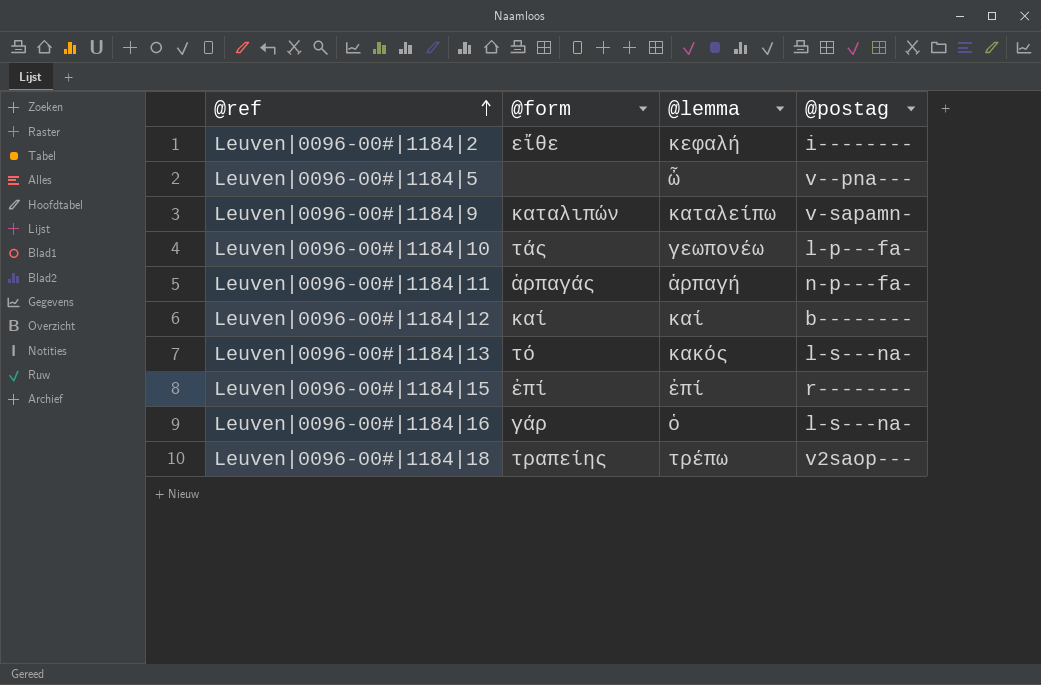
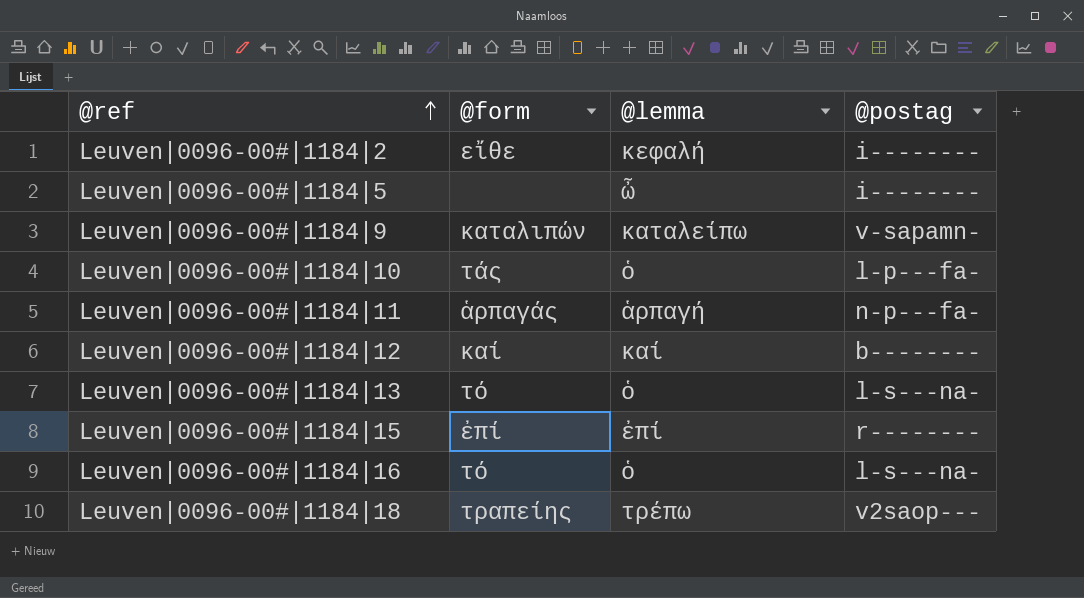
Leuven|0096-00#|1184|5 | @postag: v--pna--- -> i--------
Leuven|0096-00#|1184|10 | @lemma: γεωπονέω -> ὁ
Leuven|0096-00#|1184|13 | @lemma: κακός -> ὁ
Leuven|0096-00#|1184|16 | @form: γάρ -> τό

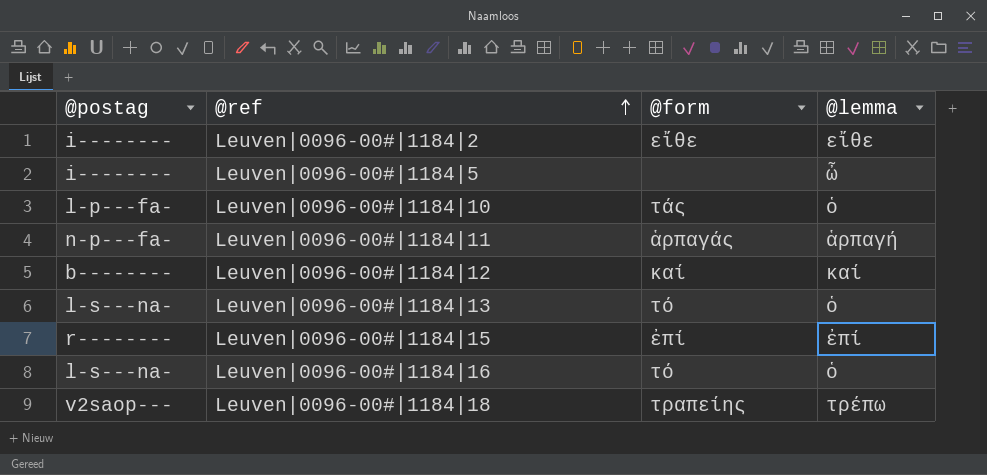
column @postag | position: 4 -> 1
row Leuven|0096-00#|1184|9: καταλιπών | καταλείπω | v-sapamn- -> none
Leuven|0096-00#|1184|2 | @lemma: κεφαλή -> εἴθε

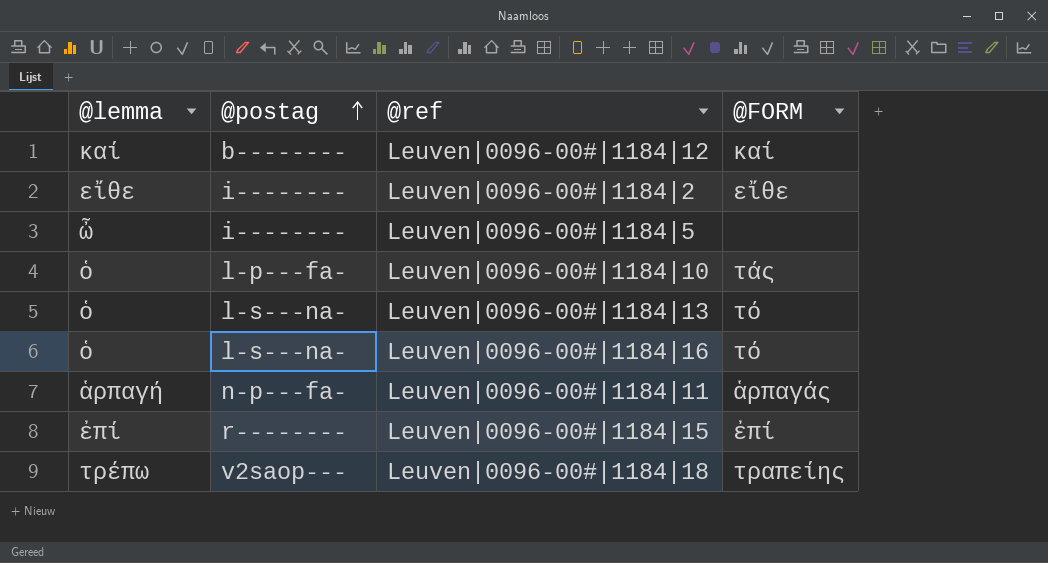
row order: @ref ascending -> @postag ascending
column @lemma | position: 4 -> 1
column name: @form -> @FORM

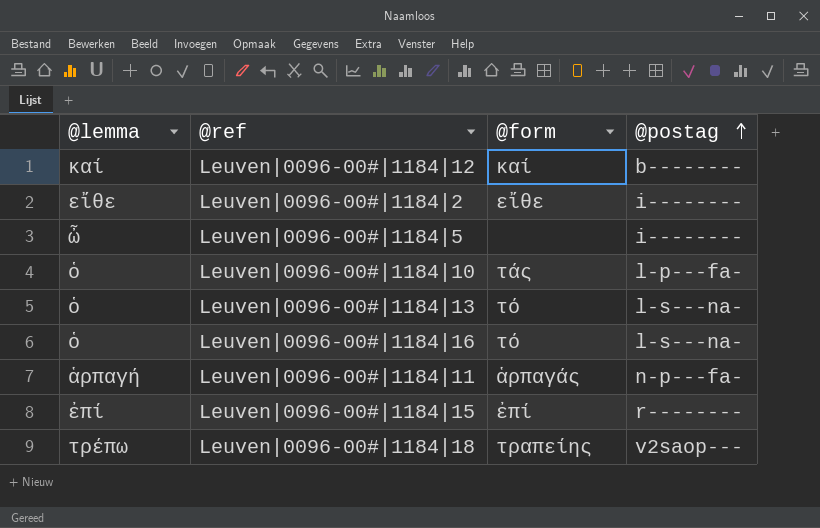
column name: @FORM -> @form
column @postag | position: 2 -> 4

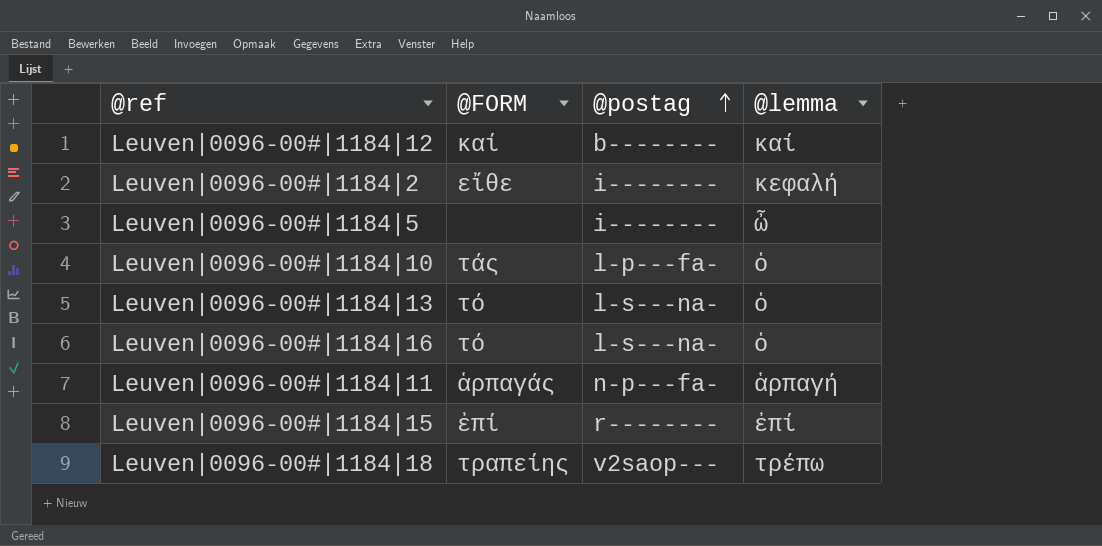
column name: @form -> @FORM
column @lemma | position: 1 -> 4
Leuven|0096-00#|1184|2 | @lemma: εἴθε -> κεφαλή

